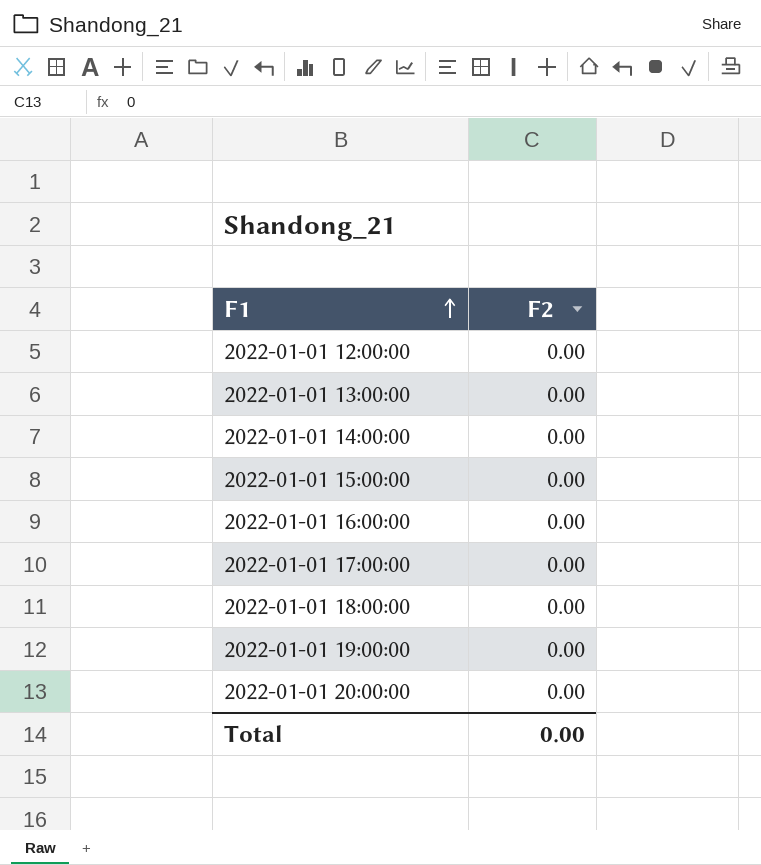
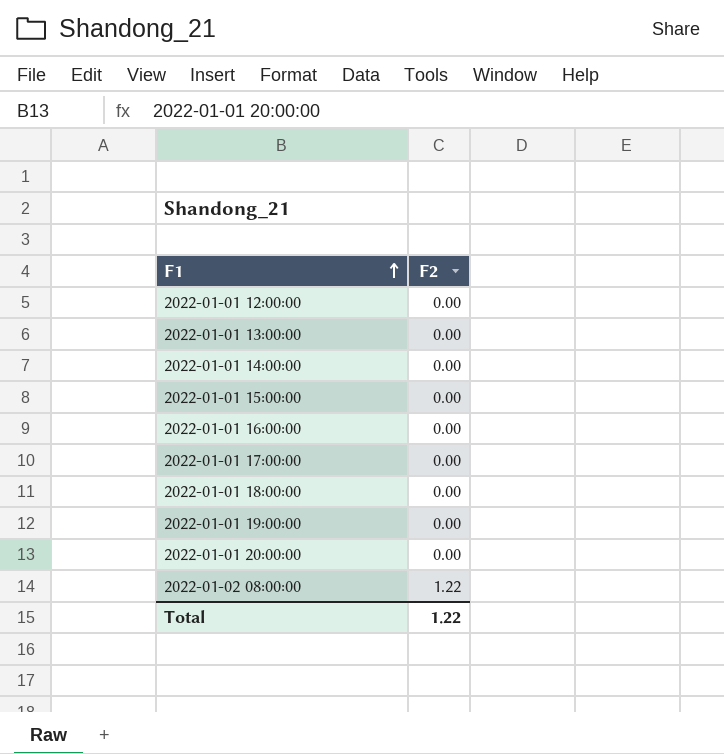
row 2022-01-02 08:00:00: none -> 1.22
Total | F2: 0.00 -> 1.22

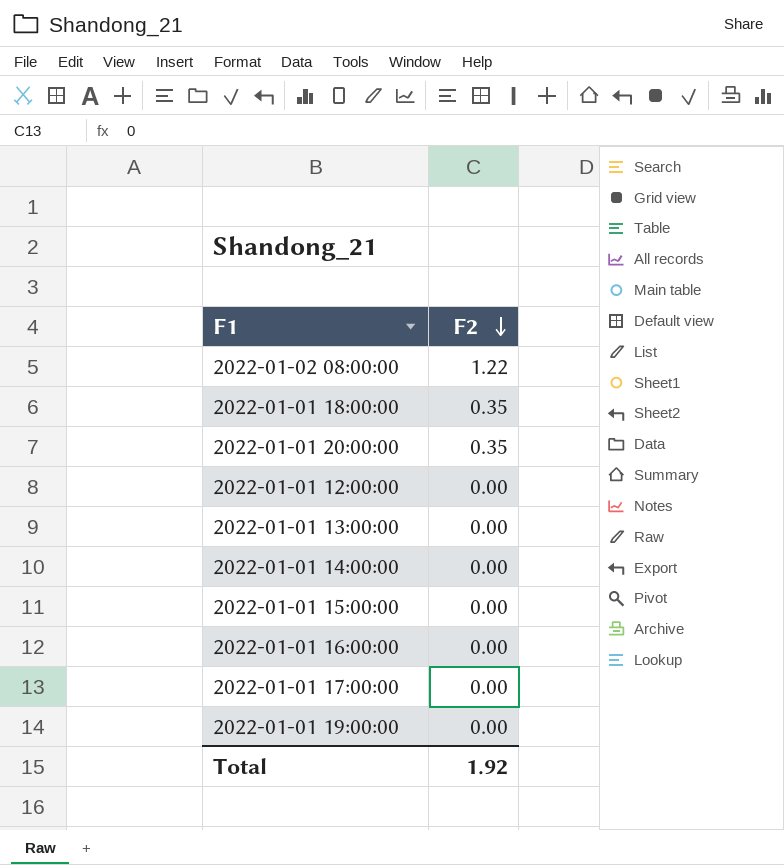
row order: F1 ascending -> F2 descending
2022-01-01 18:00:00 | F2: 0.00 -> 0.35
2022-01-01 20:00:00 | F2: 0.00 -> 0.35
Total | F2: 1.22 -> 1.92

